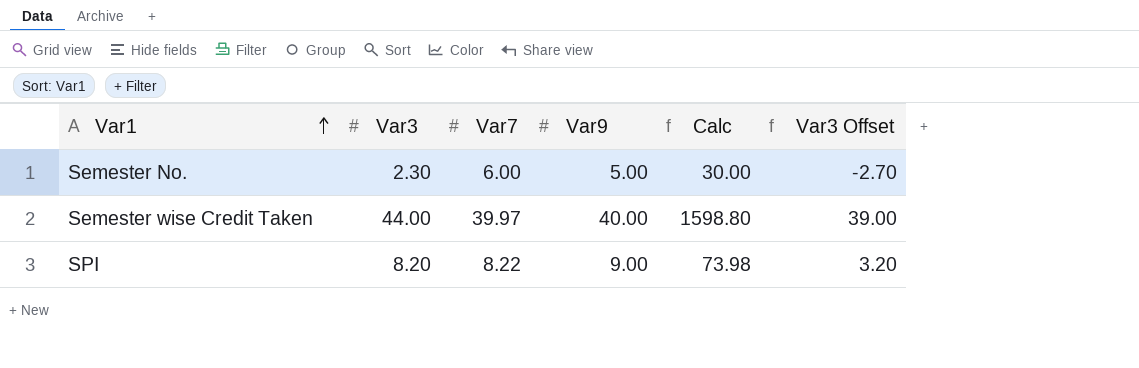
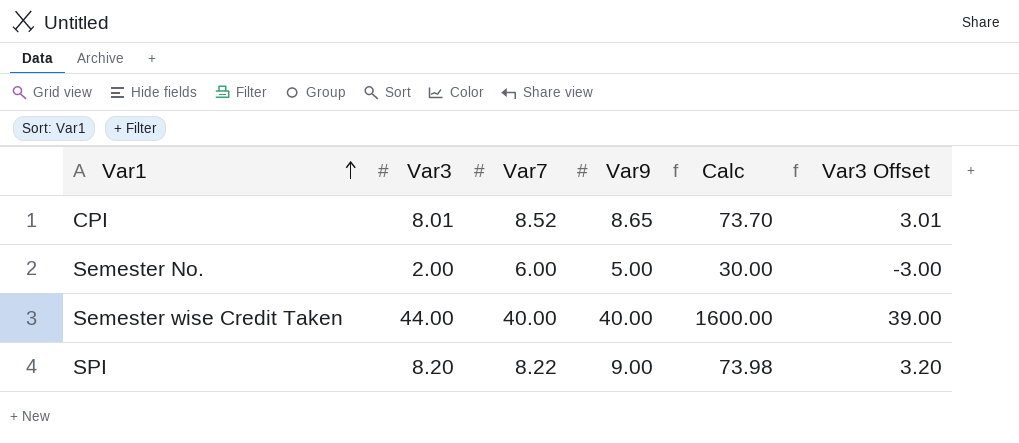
row CPI: none -> 8.01 | 8.52 | 8.65 | 73.70 | 3.01
Semester No. | Var3: 2.30 -> 2.00
Semester No. | Var3 Offset: -2.70 -> -3.00
Semester wise Credit Taken | Var7: 39.97 -> 40.00
Semester wise Credit Taken | Calc: 1598.80 -> 1600.00

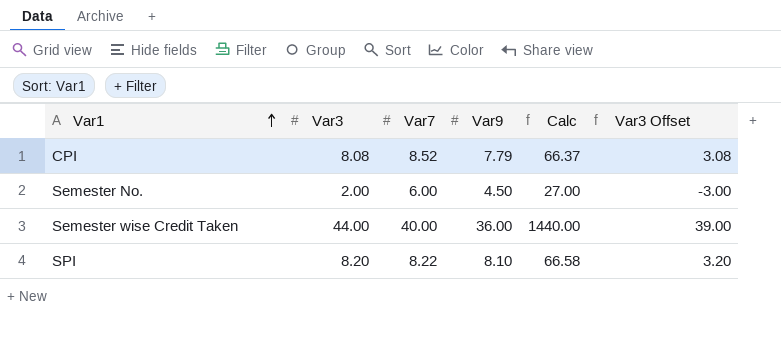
CPI | Var3: 8.01 -> 8.08
CPI | Var9: 8.65 -> 7.79
CPI | Calc: 73.70 -> 66.37
CPI | Var3 Offset: 3.01 -> 3.08
Semester No. | Var9: 5.00 -> 4.50
Semester No. | Calc: 30.00 -> 27.00
Semester wise Credit Taken | Var9: 40.00 -> 36.00
Semester wise Credit Taken | Calc: 1600.00 -> 1440.00
SPI | Var9: 9.00 -> 8.10
SPI | Calc: 73.98 -> 66.58

